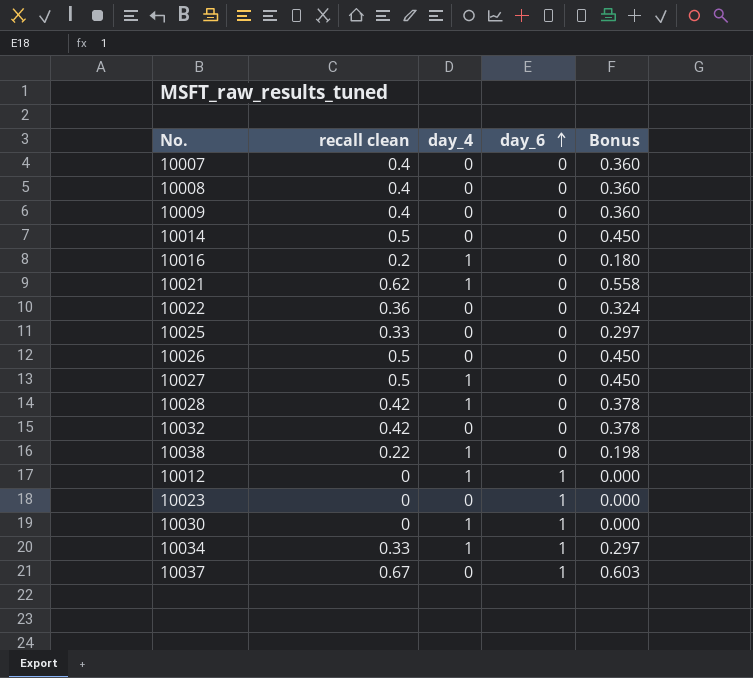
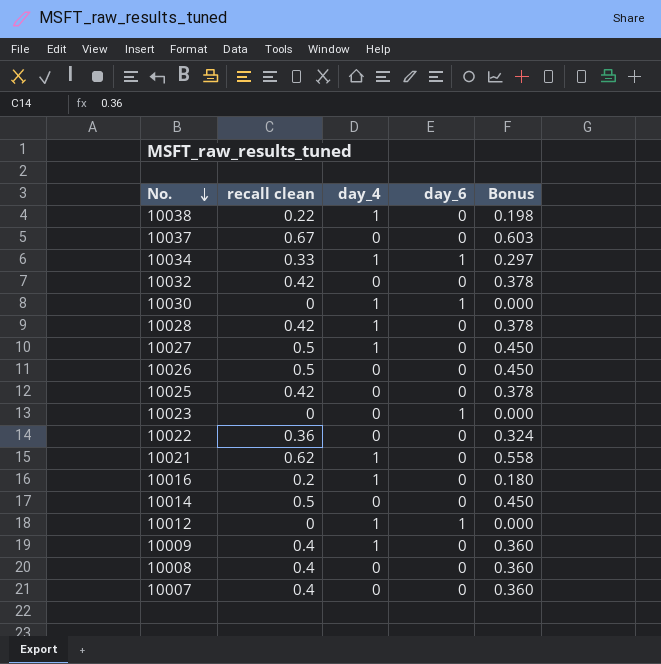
row order: day_6 ascending -> No. descending
10037 | day_6: 1 -> 0
10025 | recall clean: 0.33 -> 0.42
10025 | Bonus: 0.297 -> 0.378
10009 | day_4: 0 -> 1

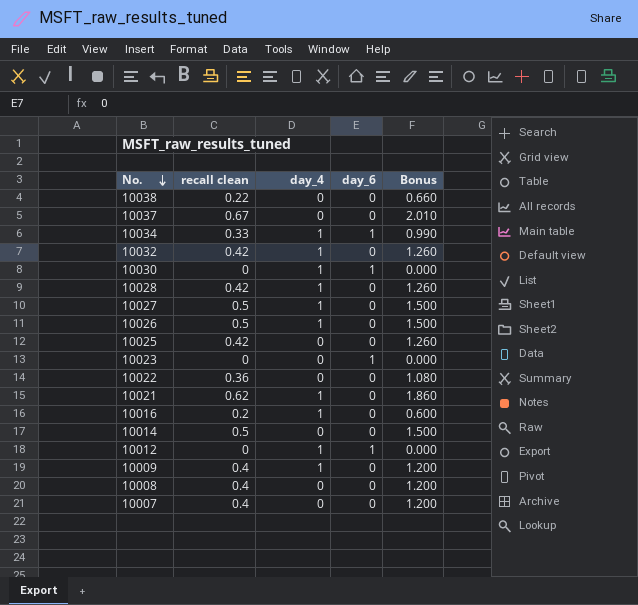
column Bonus | formula: [recall clean] * 0.9 -> [recall clean] * 3
10038 | day_4: 1 -> 0
10032 | day_4: 0 -> 1
10026 | day_4: 0 -> 1

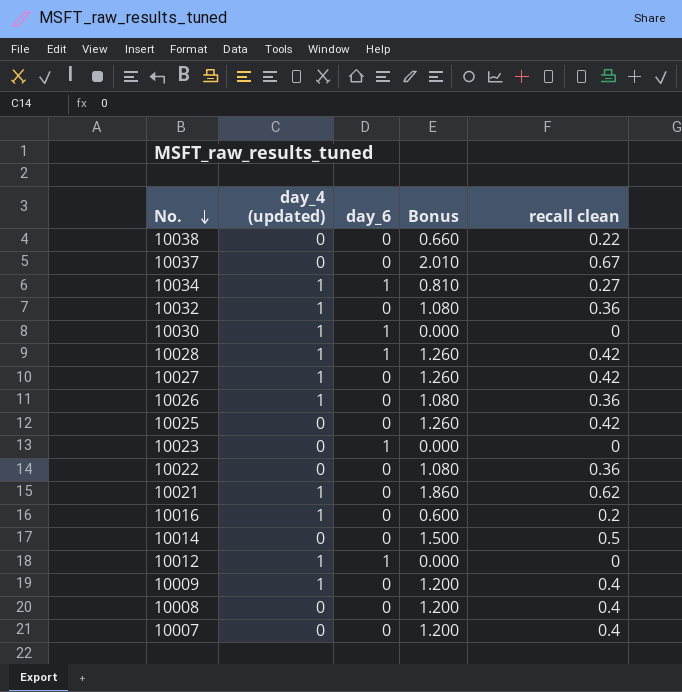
column name: day_4 -> day_4 (updated)
column recall clean | position: 2 -> 5
10034 | Bonus: 0.990 -> 0.810
10034 | recall clean: 0.33 -> 0.27
10032 | Bonus: 1.260 -> 1.080
10032 | recall clean: 0.42 -> 0.36
10028 | day_6: 0 -> 1
10027 | Bonus: 1.500 -> 1.260
10027 | recall clean: 0.5 -> 0.42
10026 | Bonus: 1.500 -> 1.080
10026 | recall clean: 0.5 -> 0.36

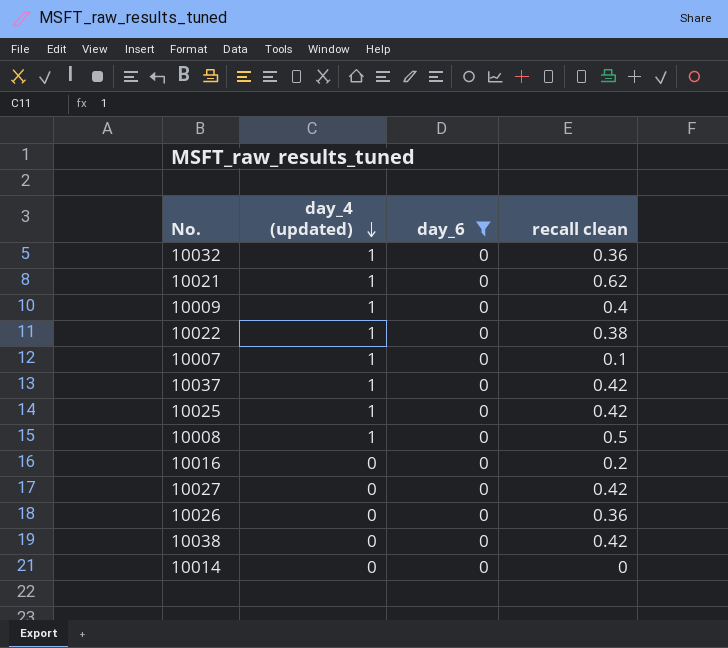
filter: none -> day_6 = 0
row order: No. descending -> day_4 (updated) descending
column Bonus | formula: [recall clean] * 3 -> none
10022 | day_4 (updated): 0 -> 1
10022 | recall clean: 0.36 -> 0.38
10007 | day_4 (updated): 0 -> 1
10007 | recall clean: 0.4 -> 0.1
10037 | day_4 (updated): 0 -> 1
10037 | recall clean: 0.67 -> 0.42
10025 | day_4 (updated): 0 -> 1
10008 | day_4 (updated): 0 -> 1
10008 | recall clean: 0.4 -> 0.5
10016 | day_4 (updated): 1 -> 0
10027 | day_4 (updated): 1 -> 0
10026 | day_4 (updated): 1 -> 0
10038 | recall clean: 0.22 -> 0.42
10014 | recall clean: 0.5 -> 0

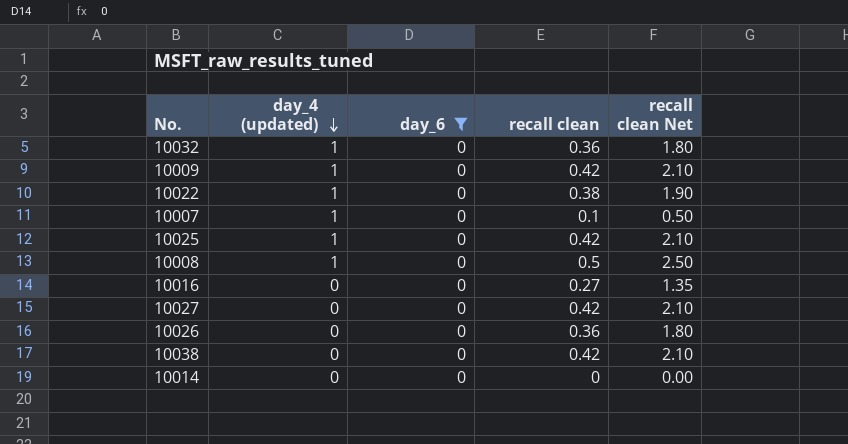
column recall clean Net | formula: none -> [recall clean] * 5
row 10021: 1 | 0 | 0.62 -> none
row 10037: 1 | 0 | 0.42 -> none
10009 | recall clean: 0.4 -> 0.42
10016 | recall clean: 0.2 -> 0.27

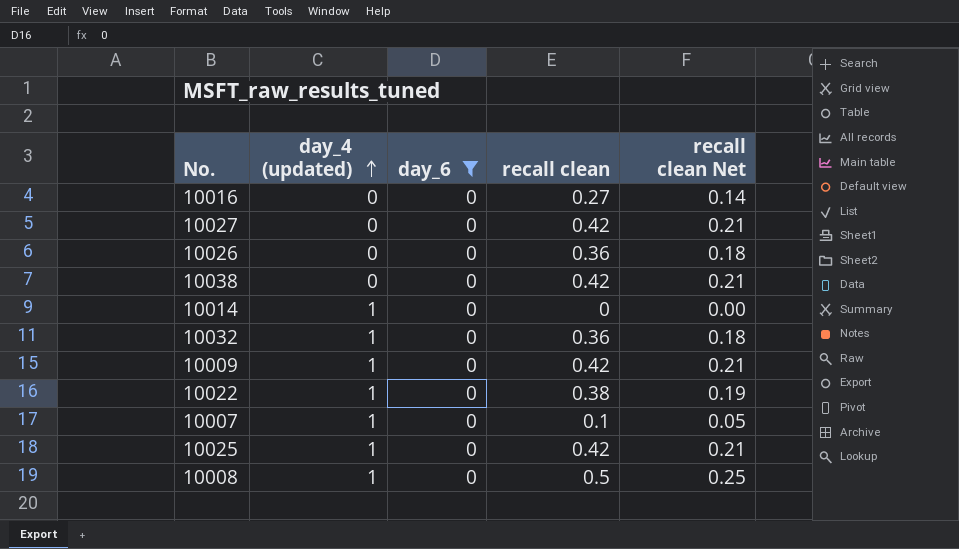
row order: day_4 (updated) descending -> day_4 (updated) ascending
column recall clean Net | formula: [recall clean] * 5 -> [recall clean] * 0.5
10014 | day_4 (updated): 0 -> 1

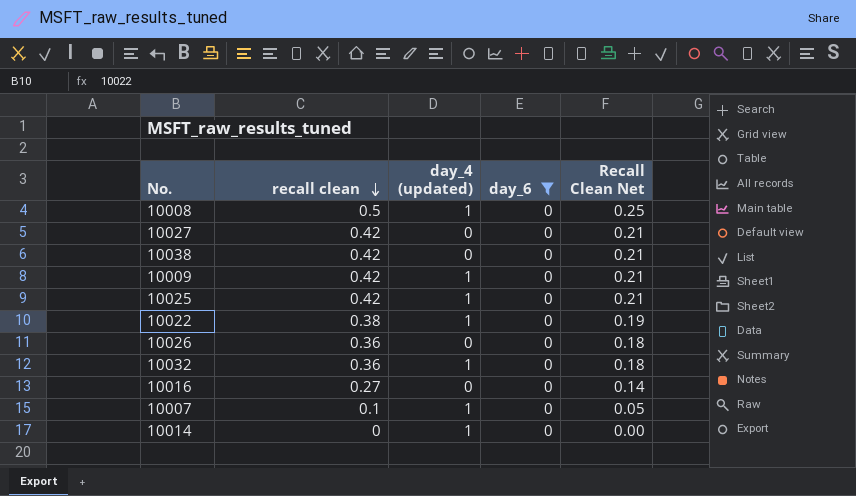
row order: day_4 (updated) ascending -> recall clean descending
column recall clean | position: 4 -> 2
column name: recall clean Net -> Recall Clean Net

